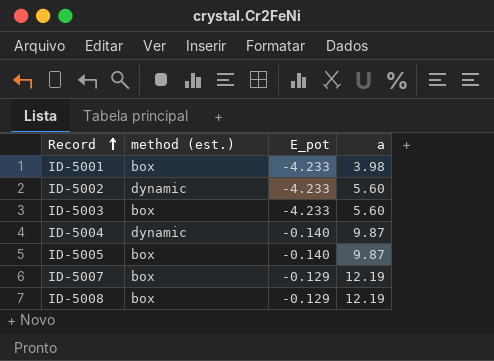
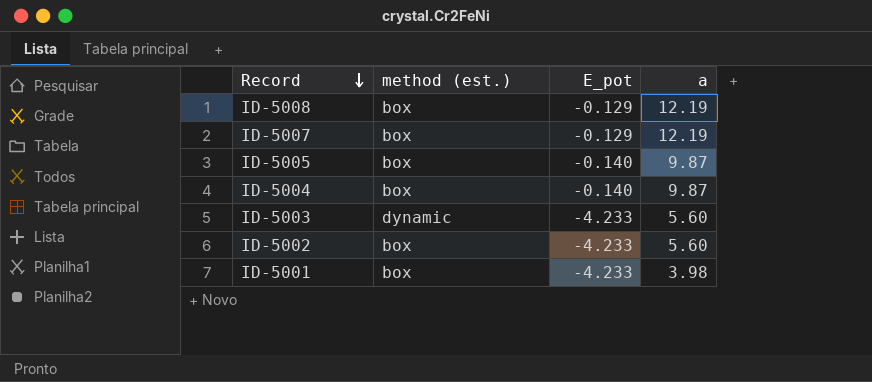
row order: Record ascending -> Record descending
ID-5004 | method (est.): dynamic -> box
ID-5003 | method (est.): box -> dynamic
ID-5002 | method (est.): dynamic -> box

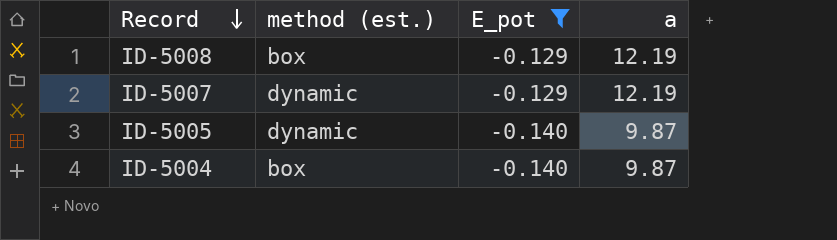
filter: none -> E_pot != -4.233
ID-5007 | method (est.): box -> dynamic
ID-5005 | method (est.): box -> dynamic

